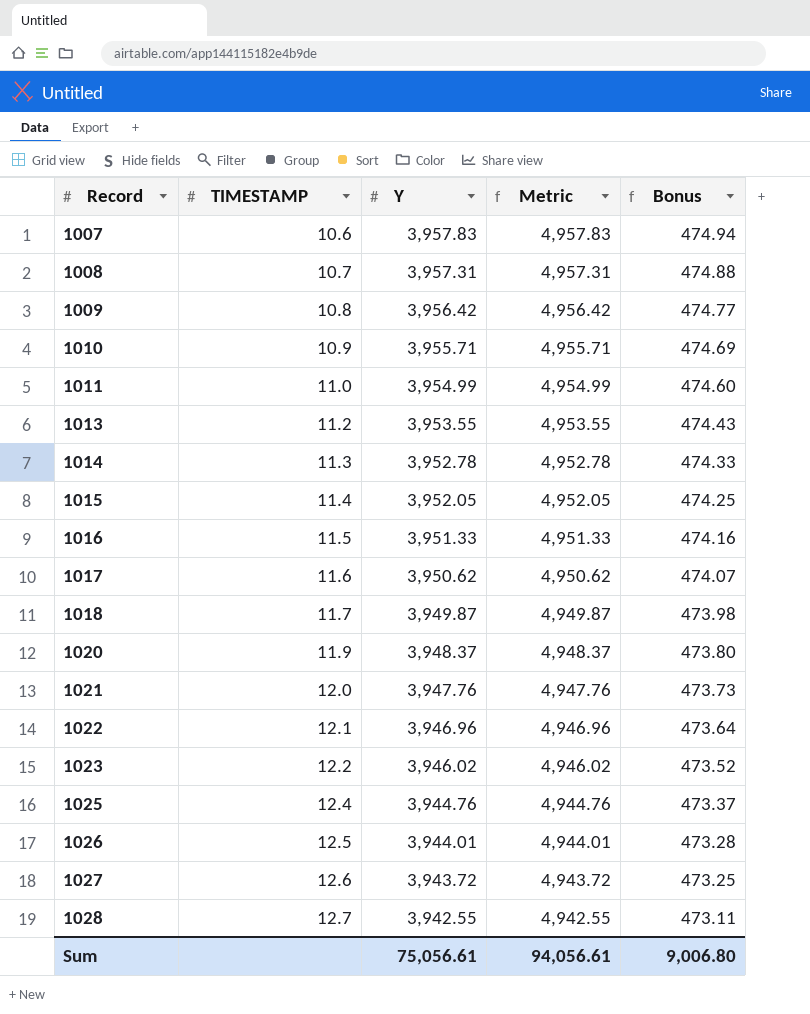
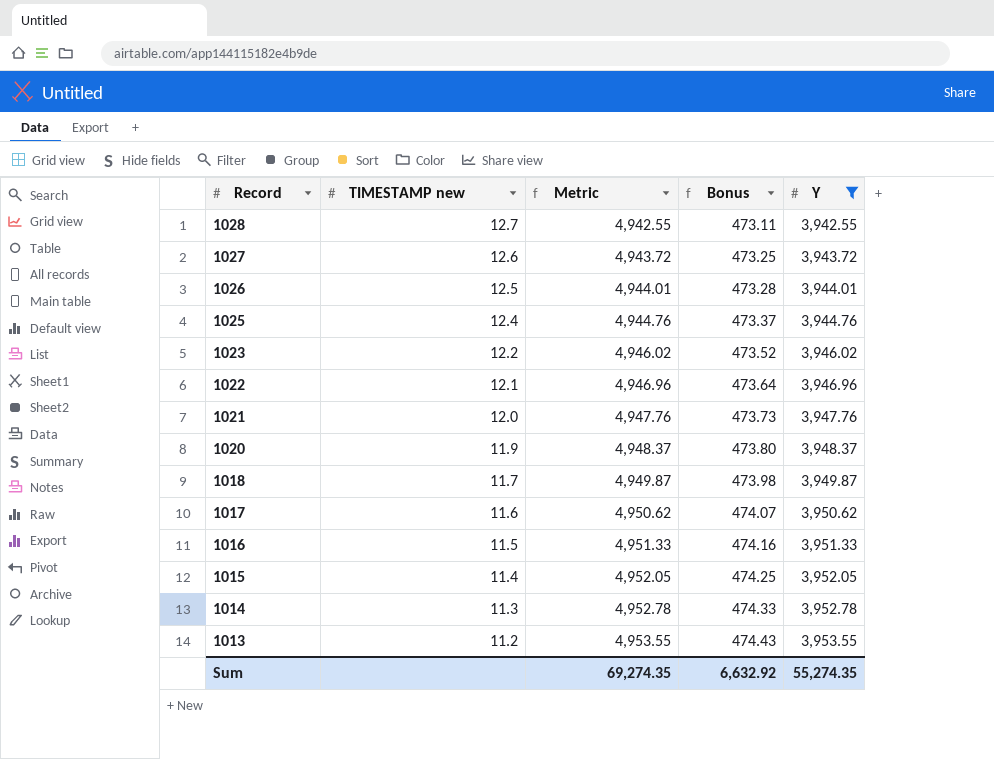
filter: none -> Y <= 3,953.55
row order: Record ascending -> Record descending
column name: TIMESTAMP -> TIMESTAMP new
column Y | position: 3 -> 5
Sum | Metric: 94,056.61 -> 69,274.35
Sum | Bonus: 9,006.80 -> 6,632.92
Sum | Y: 75,056.61 -> 55,274.35

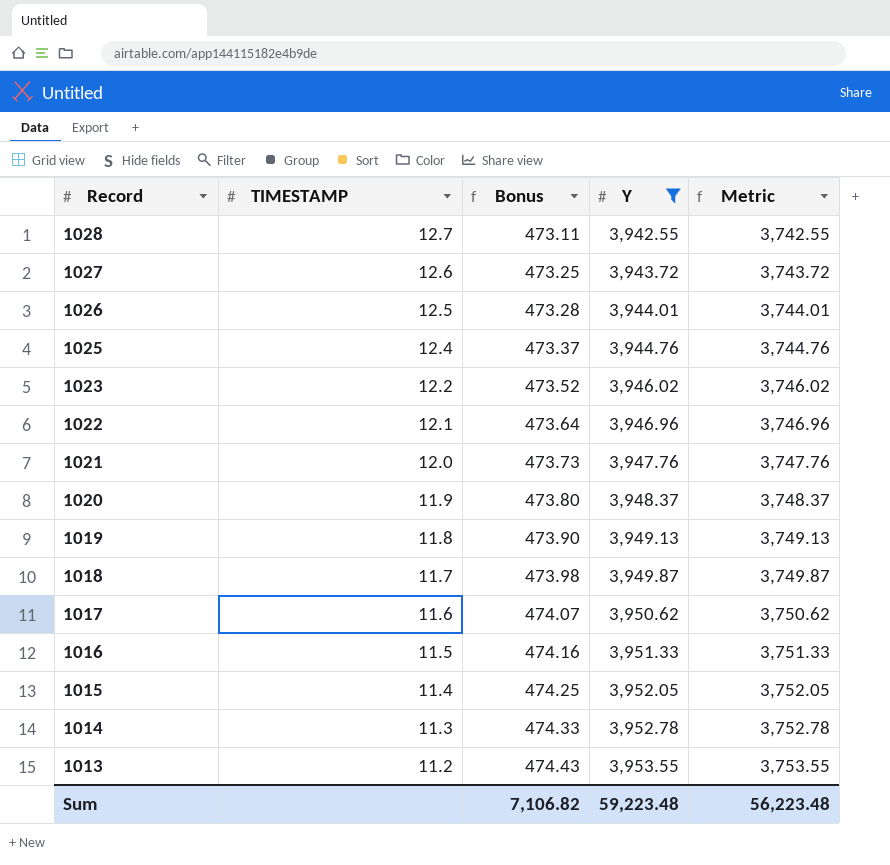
column name: TIMESTAMP new -> TIMESTAMP
column Metric | formula: [Y] + 1000 -> [Y] - 200
column Metric | position: 3 -> 5
row 1019: none -> 11.8 | 473.90 | 3,949.13 | 3,749.13
Sum | Bonus: 6,632.92 -> 7,106.82
Sum | Y: 55,274.35 -> 59,223.48
Sum | Metric: 69,274.35 -> 56,223.48

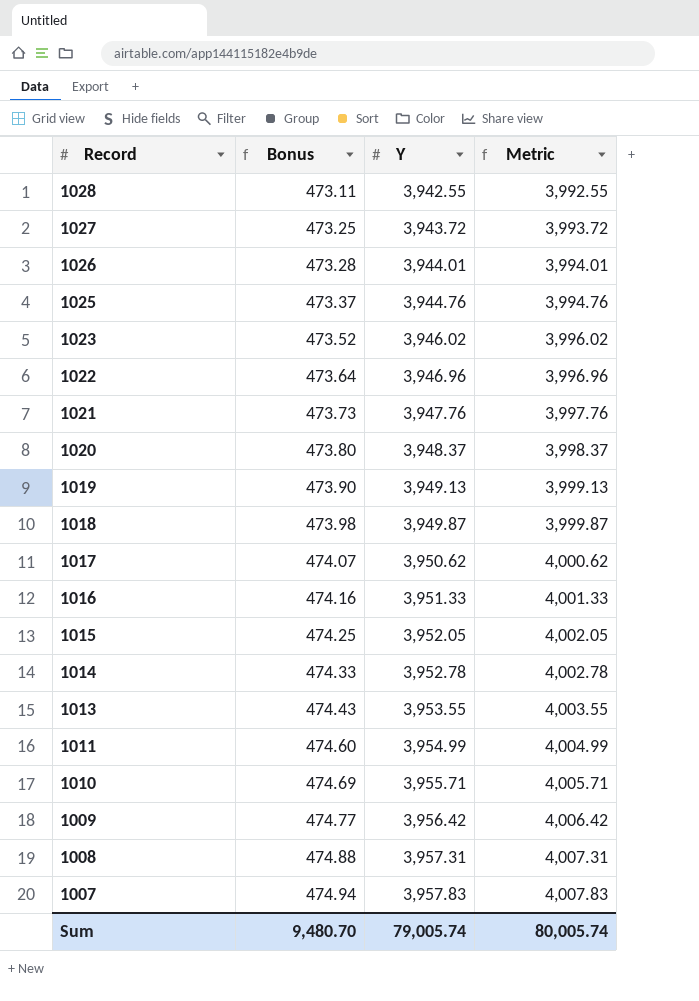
filter: Y <= 3,953.55 -> none
column TIMESTAMP | position: 2 -> none
column Metric | formula: [Y] - 200 -> [Y] + 50
Sum | Bonus: 7,106.82 -> 9,480.70
Sum | Y: 59,223.48 -> 79,005.74
Sum | Metric: 56,223.48 -> 80,005.74

